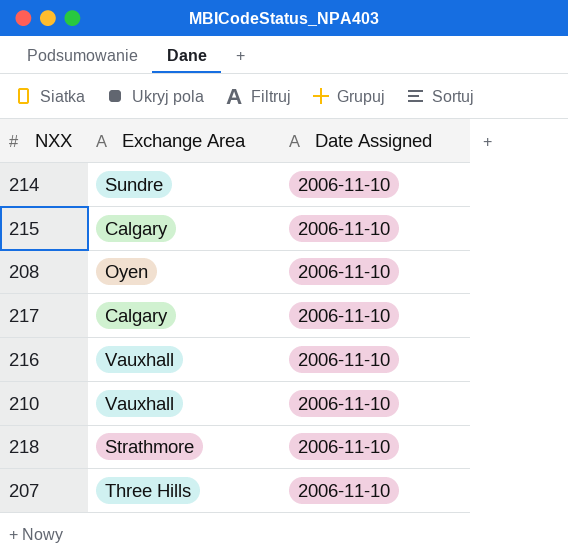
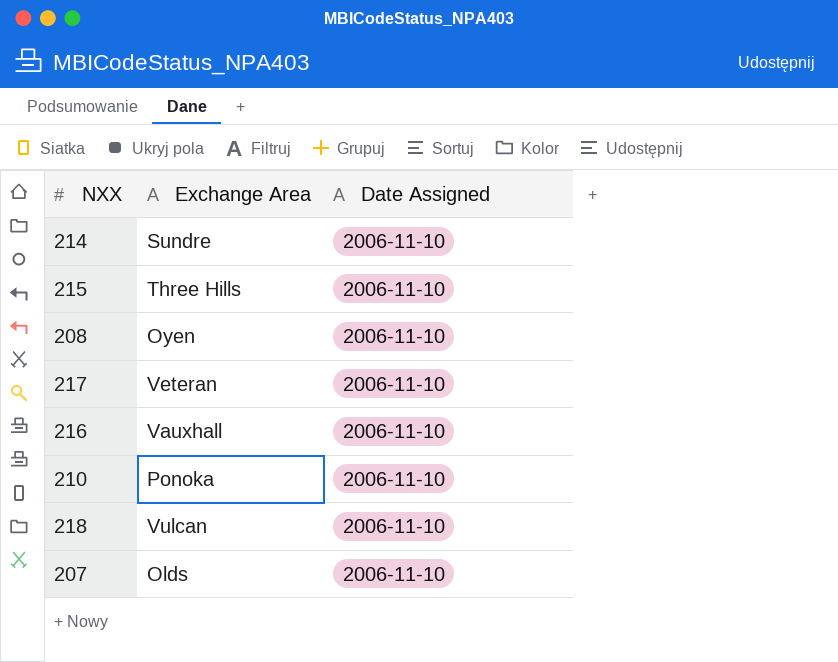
215 | Exchange Area: Calgary -> Three Hills
217 | Exchange Area: Calgary -> Veteran
210 | Exchange Area: Vauxhall -> Ponoka
218 | Exchange Area: Strathmore -> Vulcan
207 | Exchange Area: Three Hills -> Olds

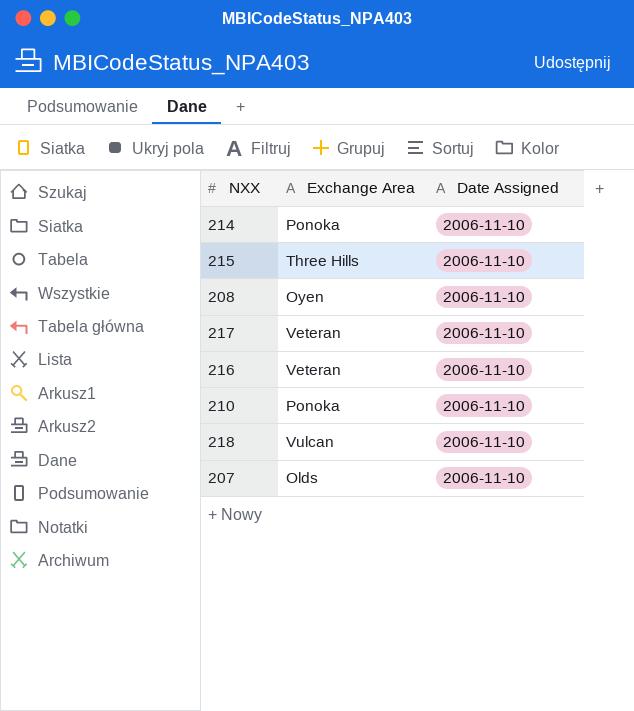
214 | Exchange Area: Sundre -> Ponoka
216 | Exchange Area: Vauxhall -> Veteran

